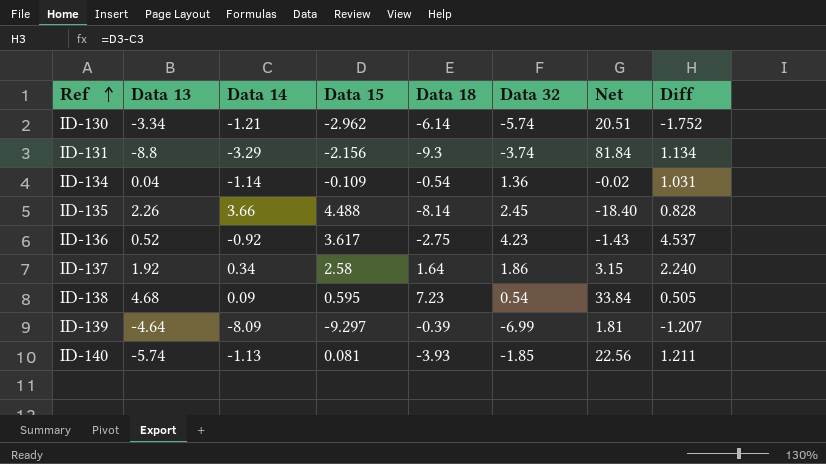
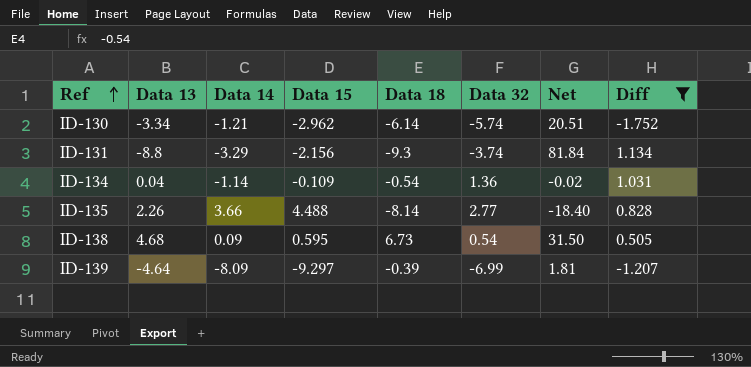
filter: none -> Diff <= 1.134
ID-135 | Data 32: 2.45 -> 2.77
ID-138 | Data 18: 7.23 -> 6.73
ID-138 | Net: 33.84 -> 31.50

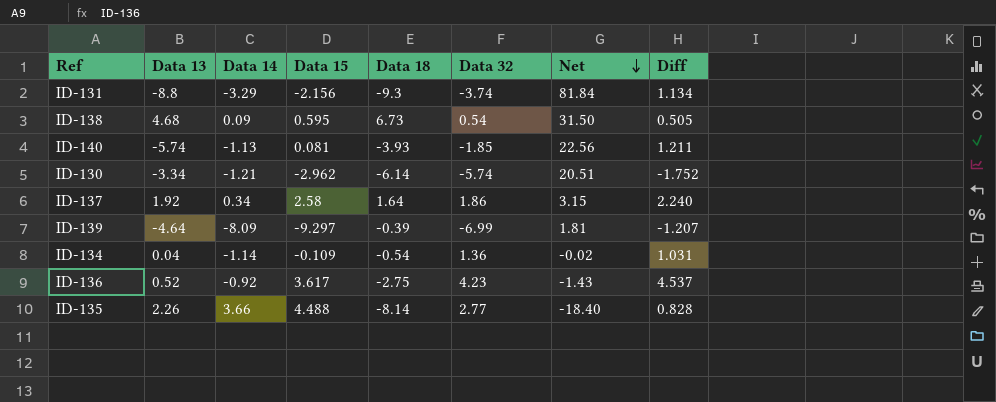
filter: Diff <= 1.134 -> none
row order: Ref ascending -> Net descending

